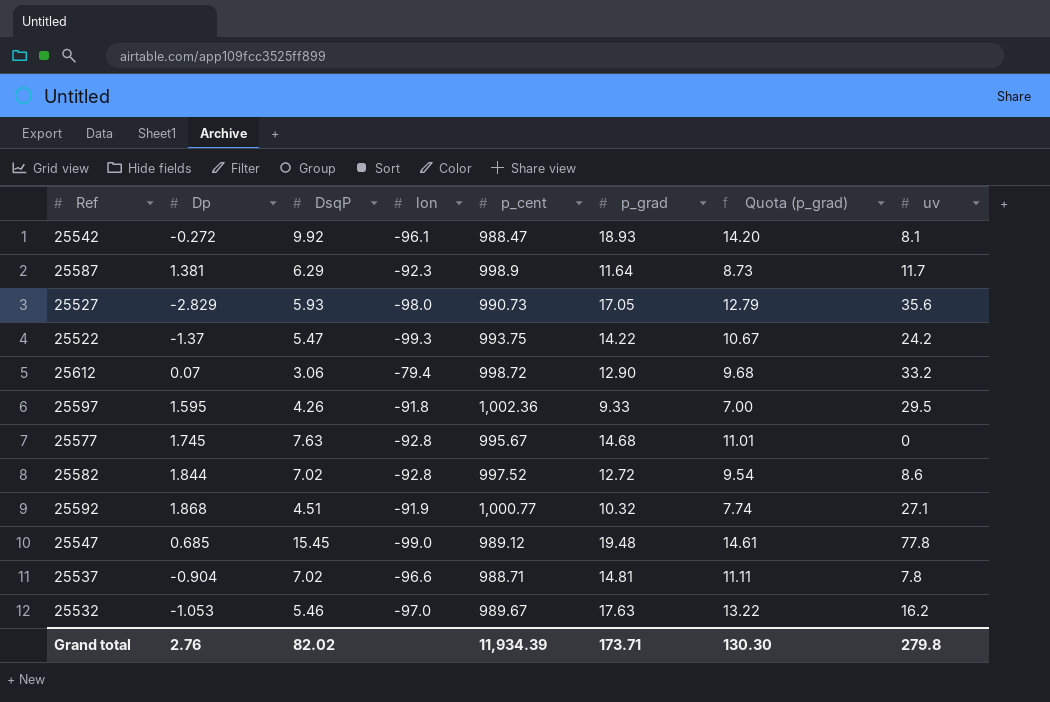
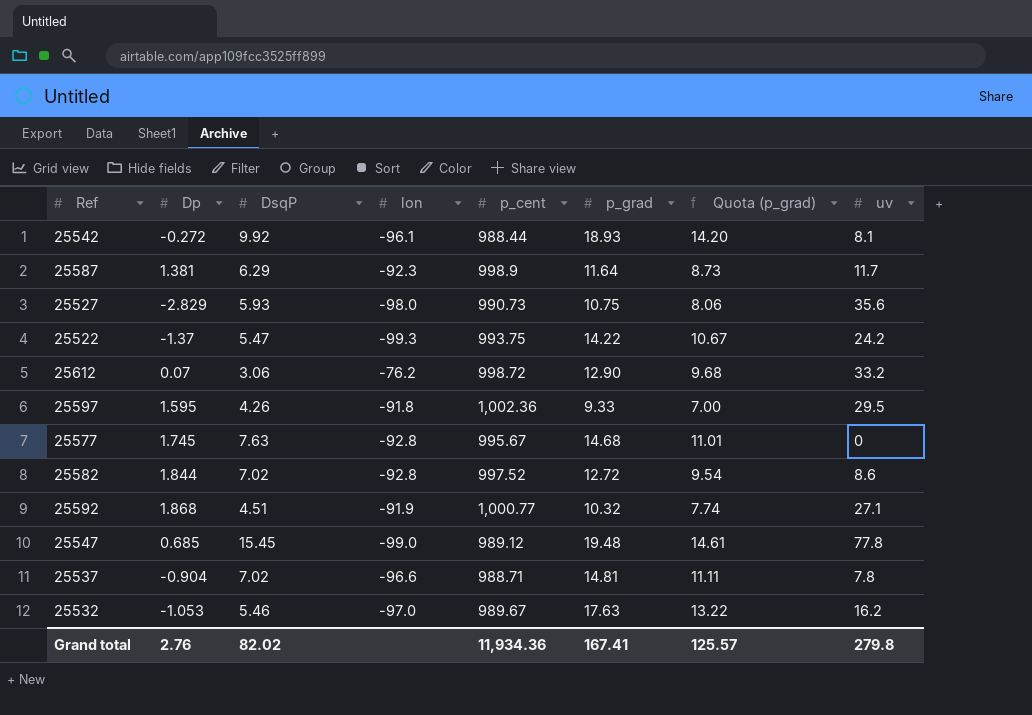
25542 | p_cent: 988.47 -> 988.44
25527 | p_grad: 17.05 -> 10.75
25527 | Quota (p_grad): 12.79 -> 8.06
25612 | lon: -79.4 -> -76.2
Grand total | p_cent: 11,934.39 -> 11,934.36
Grand total | p_grad: 173.71 -> 167.41
Grand total | Quota (p_grad): 130.30 -> 125.57

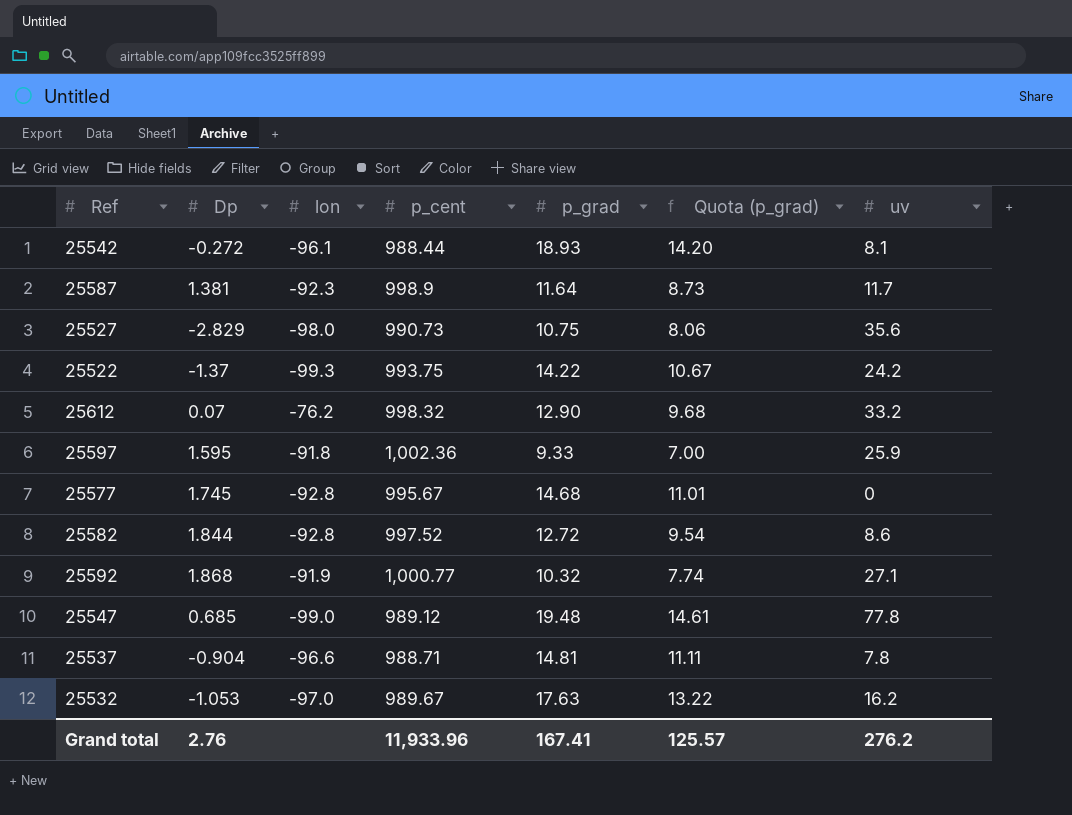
column DsqP | position: 3 -> none
25612 | p_cent: 998.72 -> 998.32
25597 | uv: 29.5 -> 25.9
Grand total | p_cent: 11,934.36 -> 11,933.96
Grand total | uv: 279.8 -> 276.2

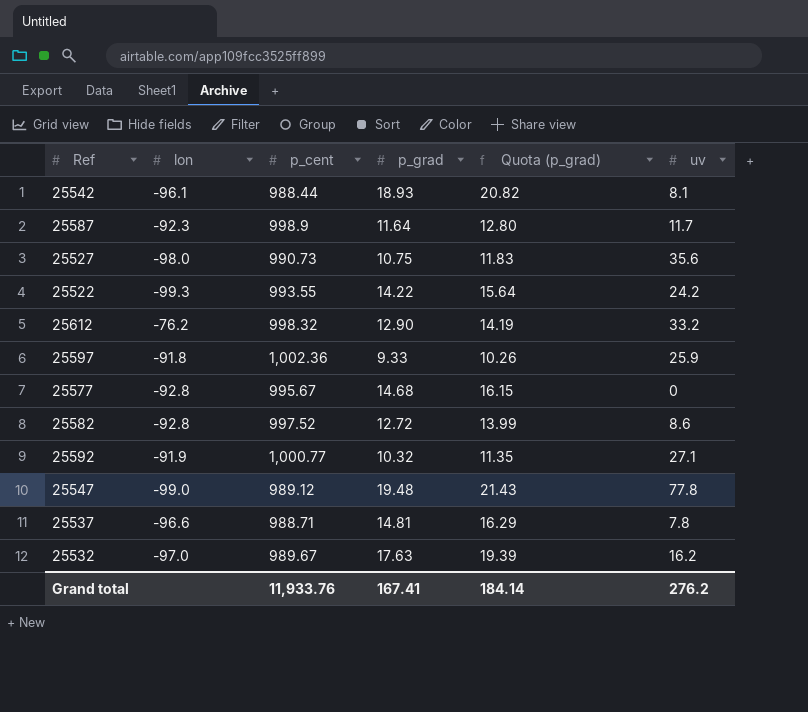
column Dp | position: 2 -> none
column Quota (p_grad) | formula: [p_grad] * 0.75 -> [p_grad] * 1.1
25522 | p_cent: 993.75 -> 993.55
Grand total | p_cent: 11,933.96 -> 11,933.76
Grand total | Quota (p_grad): 125.57 -> 184.14

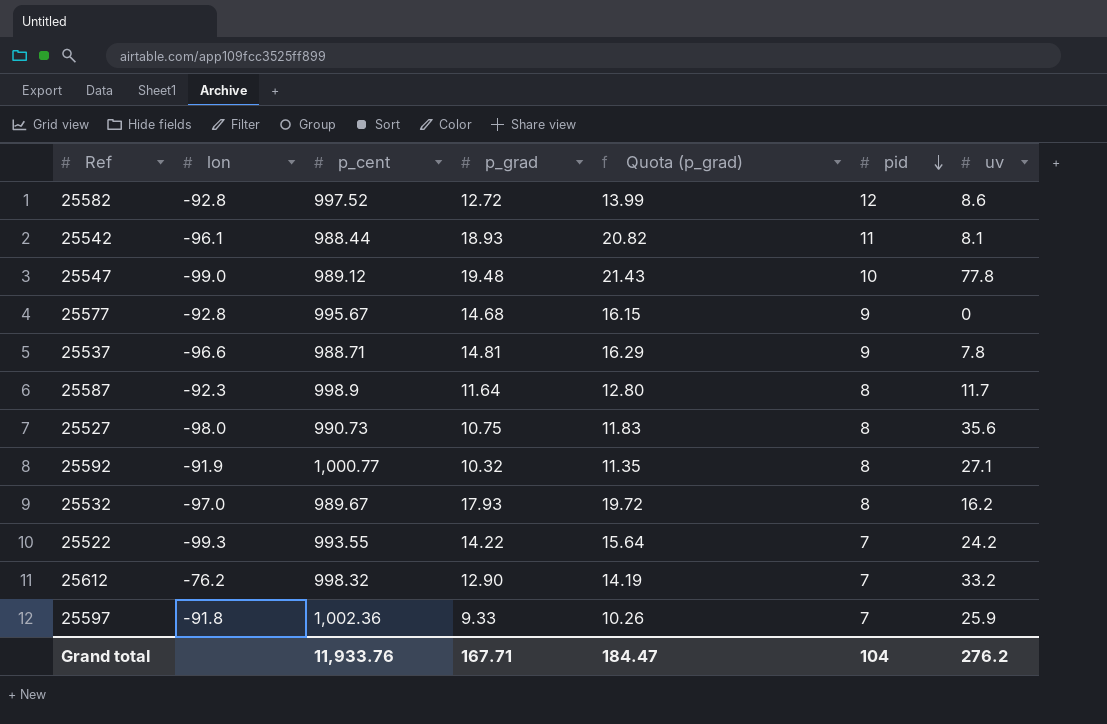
row order: none -> pid descending
column pid | position: none -> 6
25532 | p_grad: 17.63 -> 17.93
25532 | Quota (p_grad): 19.39 -> 19.72
Grand total | p_grad: 167.41 -> 167.71
Grand total | Quota (p_grad): 184.14 -> 184.47

